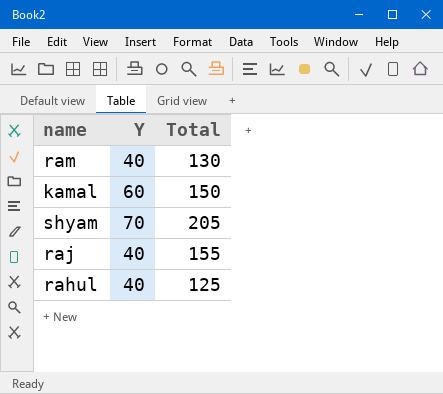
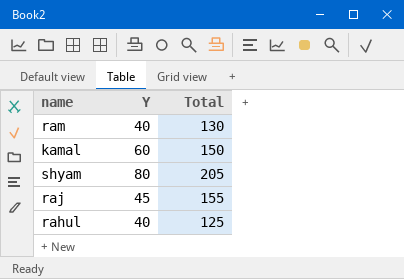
shyam | Y: 70 -> 80
raj | Y: 40 -> 45

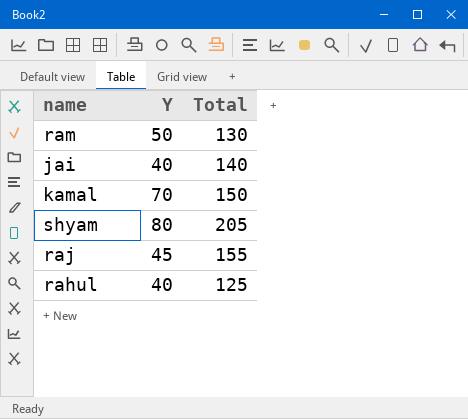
ram | Y: 40 -> 50
row jai: none -> 40 | 140
kamal | Y: 60 -> 70

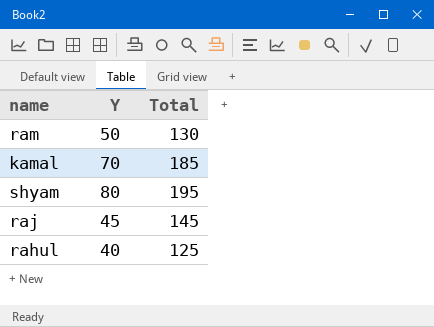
row jai: 40 | 140 -> none
kamal | Total: 150 -> 185
shyam | Total: 205 -> 195
raj | Total: 155 -> 145

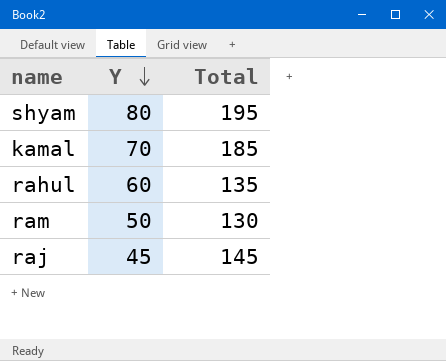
row order: none -> Y descending
rahul | Y: 40 -> 60
rahul | Total: 125 -> 135

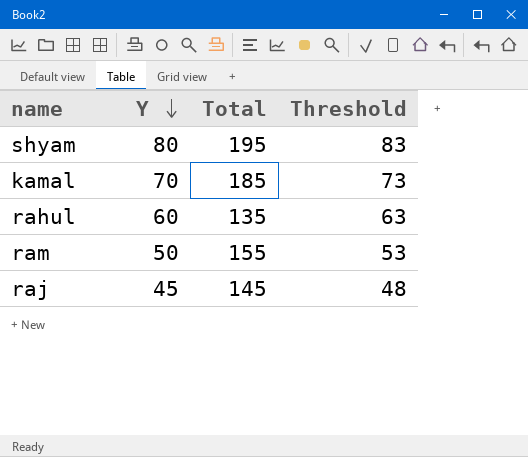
column Threshold | formula: none -> [Y] + 3
ram | Total: 130 -> 155

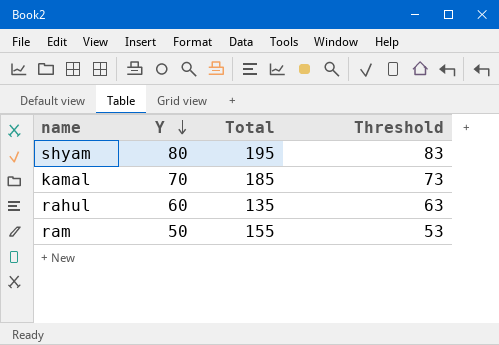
row raj: 45 | 145 | 48 -> none

